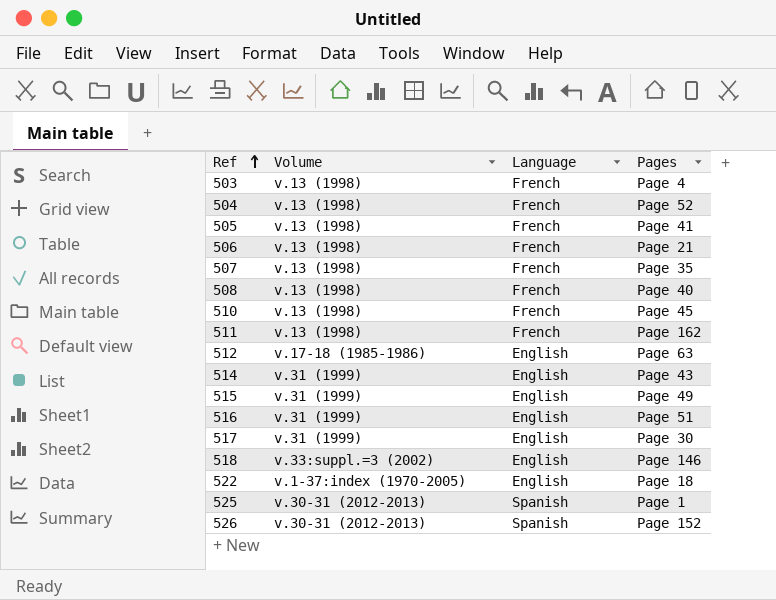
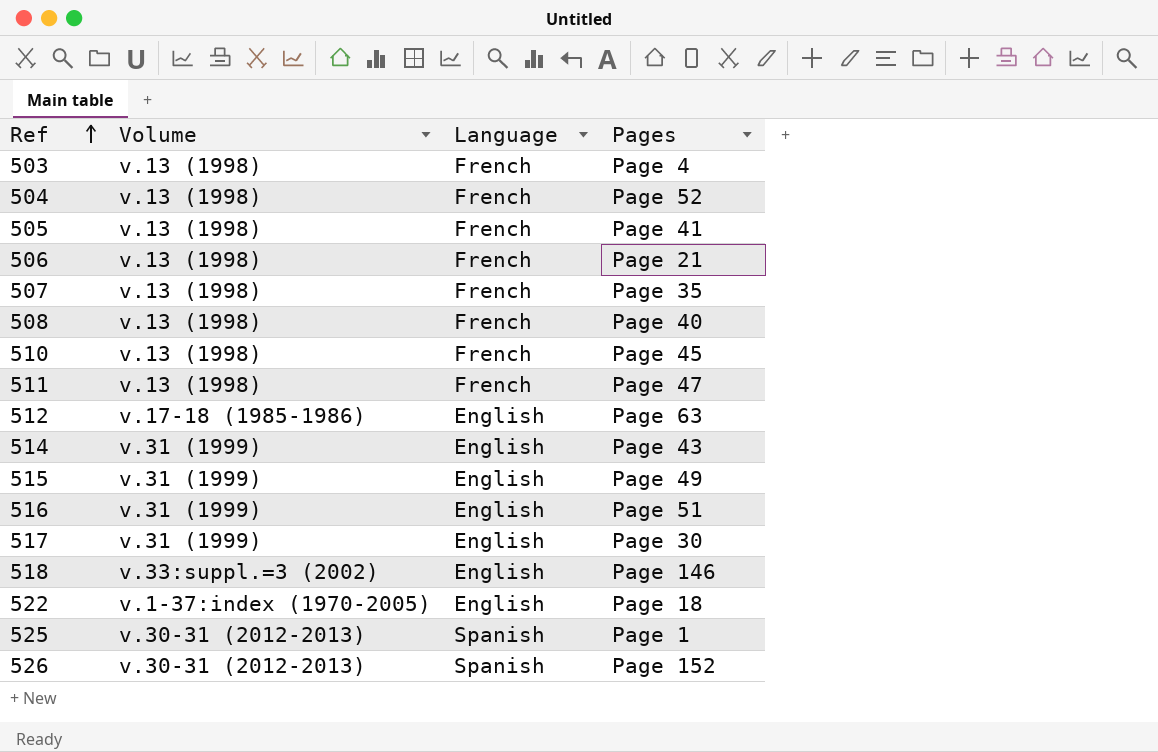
511 | Pages: Page 162 -> Page 47

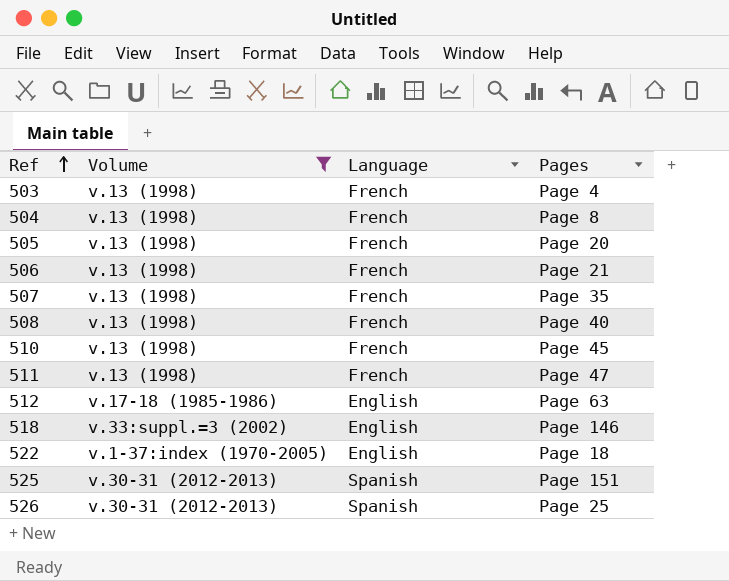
filter: none -> Volume != v.31 (1999)
504 | Pages: Page 52 -> Page 8
505 | Pages: Page 41 -> Page 20
525 | Pages: Page 1 -> Page 151
526 | Pages: Page 152 -> Page 25

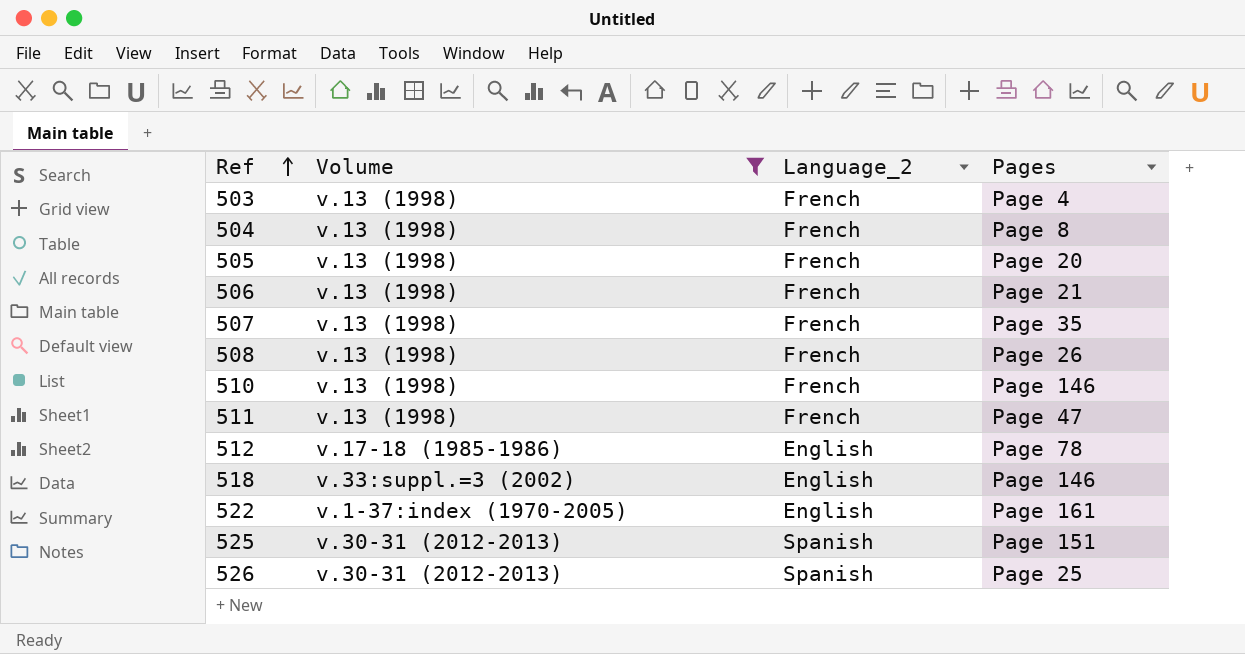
column name: Language -> Language_2
508 | Pages: Page 40 -> Page 26
510 | Pages: Page 45 -> Page 146
512 | Pages: Page 63 -> Page 78
522 | Pages: Page 18 -> Page 161

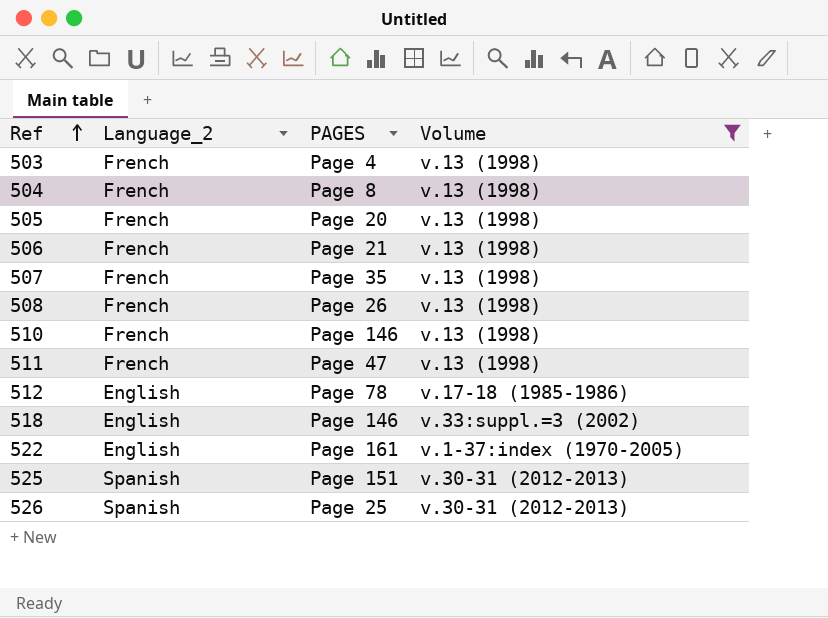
column name: Pages -> PAGES
column Volume | position: 2 -> 4

